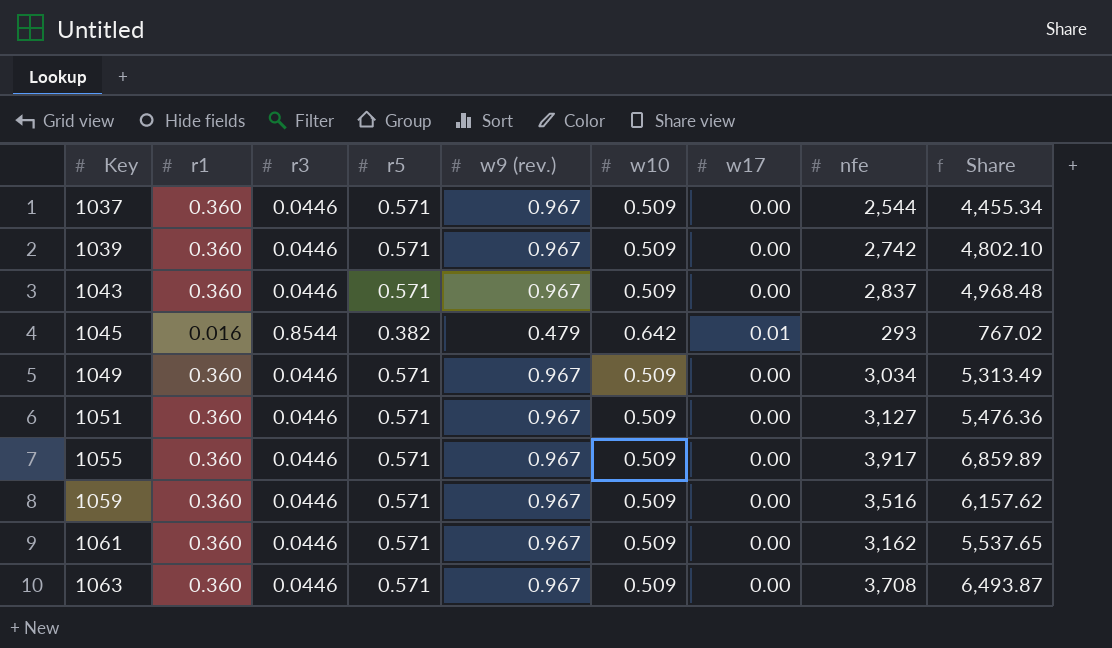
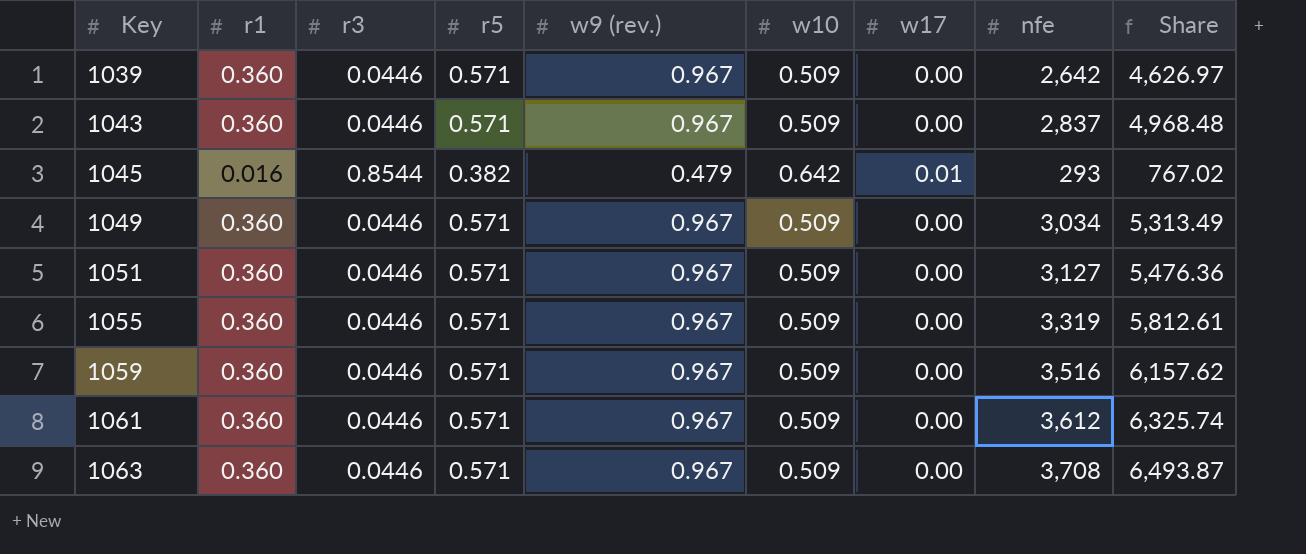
row 1037: 0.360 | 0.0446 | 0.571 | 0.967 | 0.509 | 0.00 | 2,544 | 4,455.34 -> none
1039 | nfe: 2,742 -> 2,642
1039 | Share: 4,802.10 -> 4,626.97
1055 | nfe: 3,917 -> 3,319
1055 | Share: 6,859.89 -> 5,812.61
1061 | nfe: 3,162 -> 3,612
1061 | Share: 5,537.65 -> 6,325.74

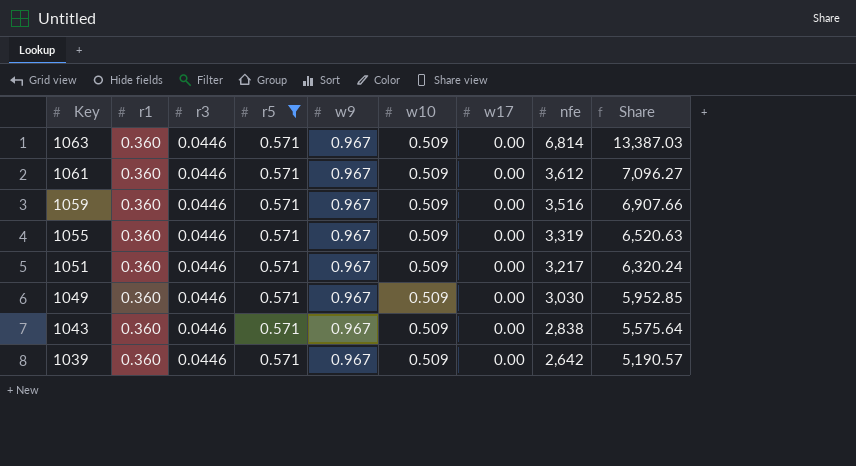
filter: none -> r5 = 0.571
row order: Key ascending -> Key descending
column name: w9 (rev.) -> w9
column Share | formula: [nfe] / [r5] -> [nfe] / [w10]
1063 | nfe: 3,708 -> 6,814
1051 | nfe: 3,127 -> 3,217
1049 | nfe: 3,034 -> 3,030
1043 | nfe: 2,837 -> 2,838

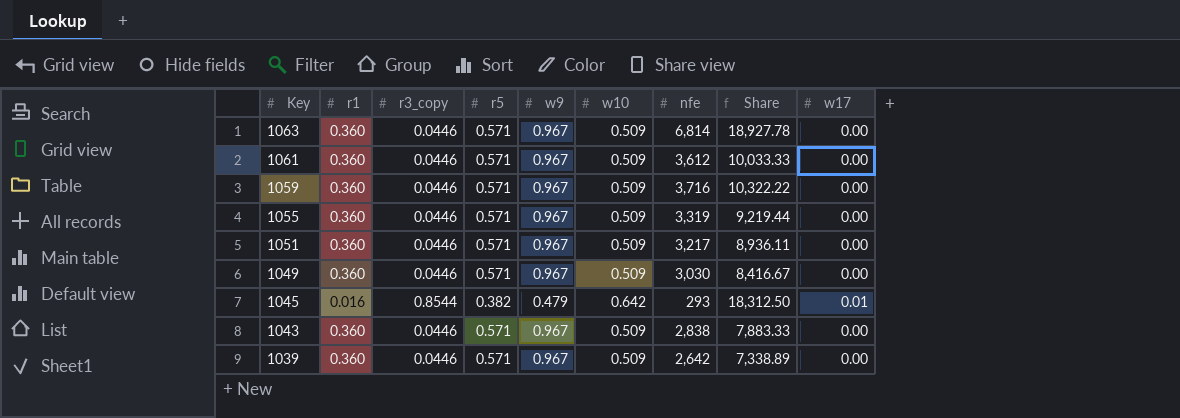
filter: r5 = 0.571 -> none
column name: r3 -> r3_copy
column Share | formula: [nfe] / [w10] -> [nfe] / [r1]
column w17 | position: 7 -> 9
1059 | nfe: 3,516 -> 3,716

